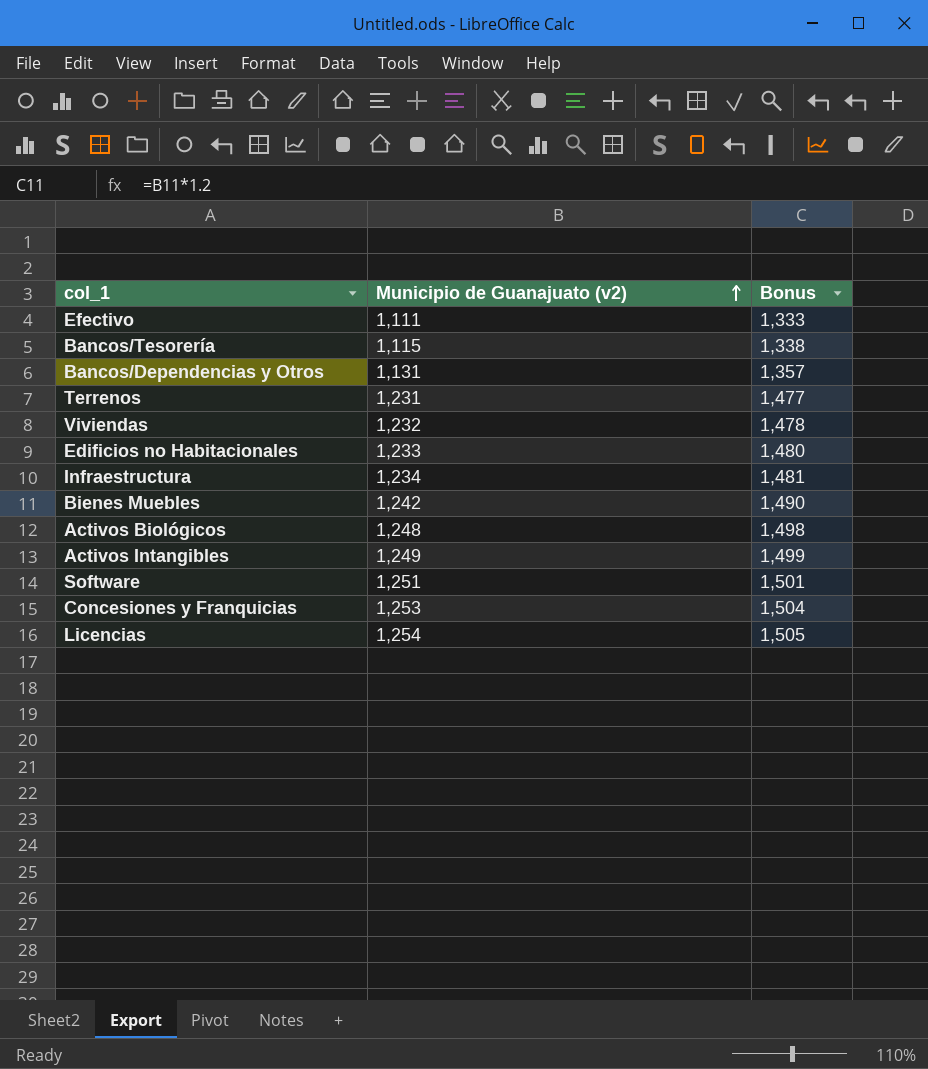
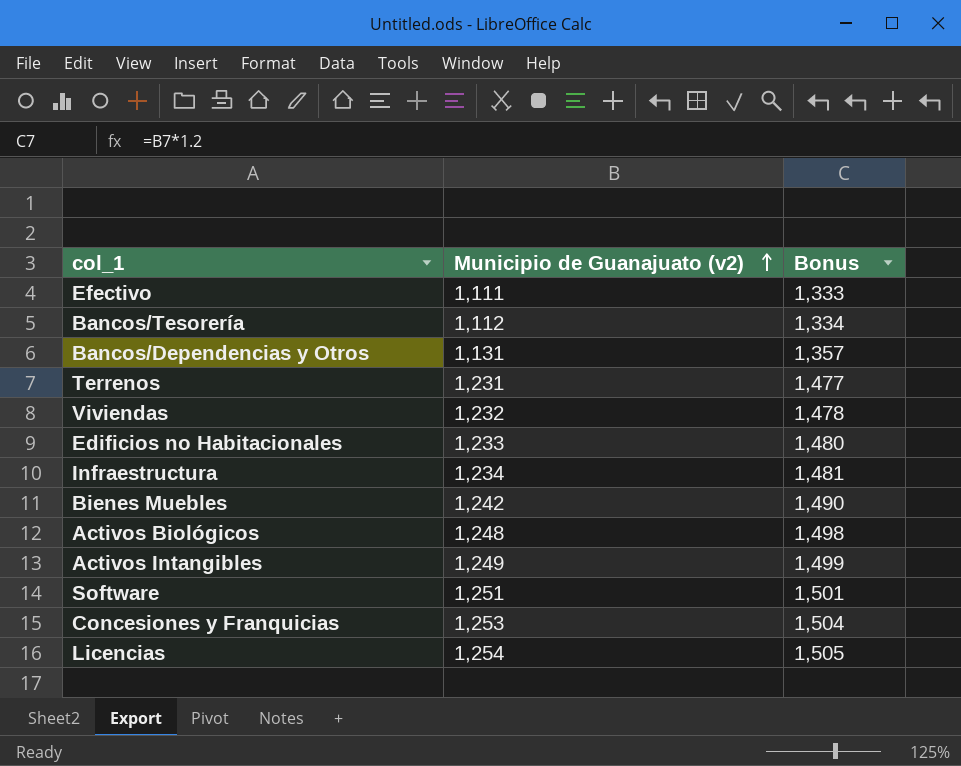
Bancos/Tesorería | Municipio de Guanajuato (v2): 1,115 -> 1,112
Bancos/Tesorería | Bonus: 1,338 -> 1,334

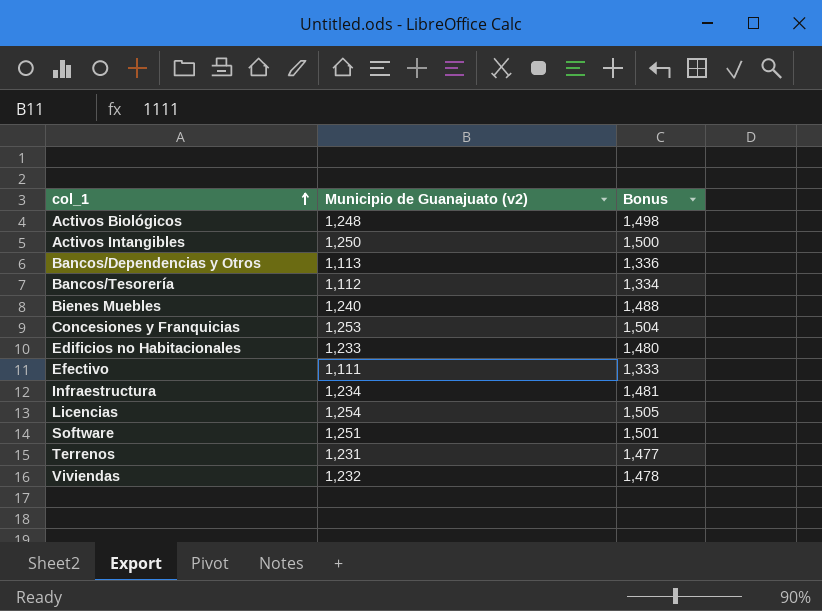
row order: Municipio de Guanajuato (v2) ascending -> col_1 ascending
Activos Intangibles | Municipio de Guanajuato (v2): 1,249 -> 1,250
Activos Intangibles | Bonus: 1,499 -> 1,500
Bancos/Dependencias y Otros | Municipio de Guanajuato (v2): 1,131 -> 1,113
Bancos/Dependencias y Otros | Bonus: 1,357 -> 1,336
Bienes Muebles | Municipio de Guanajuato (v2): 1,242 -> 1,240
Bienes Muebles | Bonus: 1,490 -> 1,488

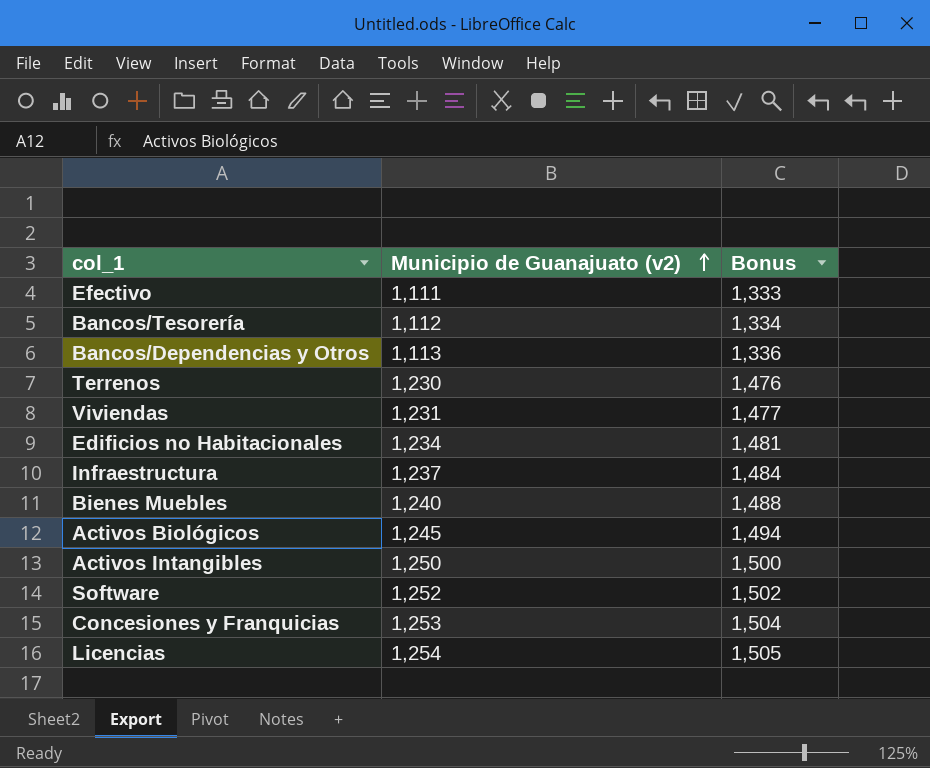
row order: col_1 ascending -> Municipio de Guanajuato (v2) ascending
Terrenos | Municipio de Guanajuato (v2): 1,231 -> 1,230
Terrenos | Bonus: 1,477 -> 1,476
Viviendas | Municipio de Guanajuato (v2): 1,232 -> 1,231
Viviendas | Bonus: 1,478 -> 1,477
Edificios no Habitacionales | Municipio de Guanajuato (v2): 1,233 -> 1,234
Edificios no Habitacionales | Bonus: 1,480 -> 1,481
Infraestructura | Municipio de Guanajuato (v2): 1,234 -> 1,237
Infraestructura | Bonus: 1,481 -> 1,484
Activos Biológicos | Municipio de Guanajuato (v2): 1,248 -> 1,245
Activos Biológicos | Bonus: 1,498 -> 1,494
Software | Municipio de Guanajuato (v2): 1,251 -> 1,252
Software | Bonus: 1,501 -> 1,502

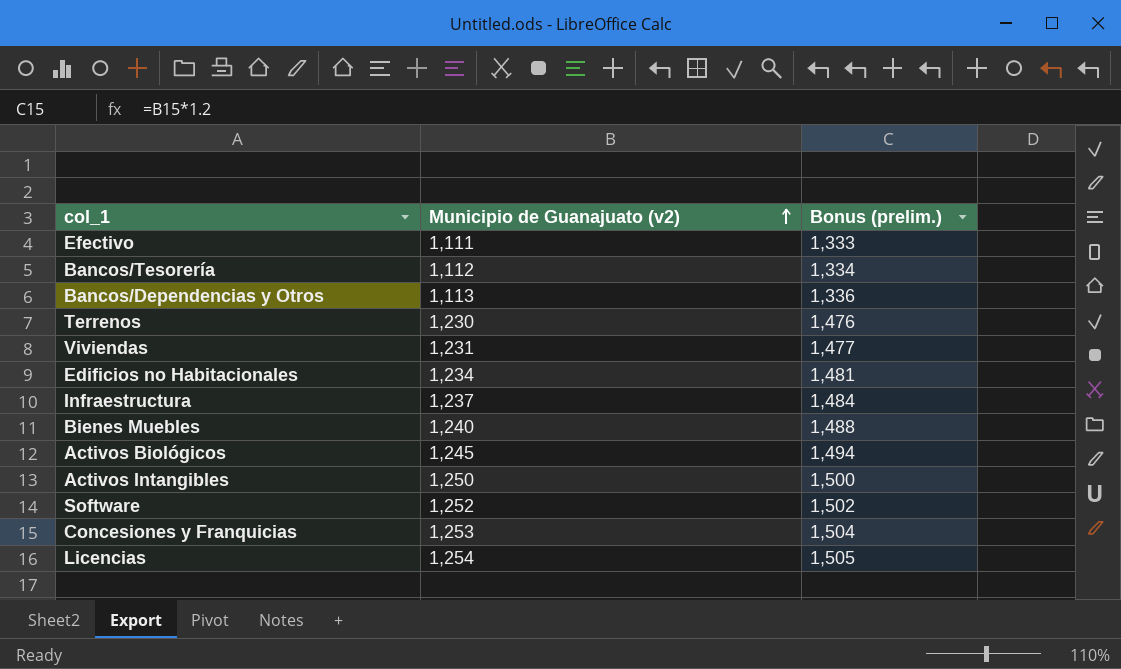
column name: Bonus -> Bonus (prelim.)

